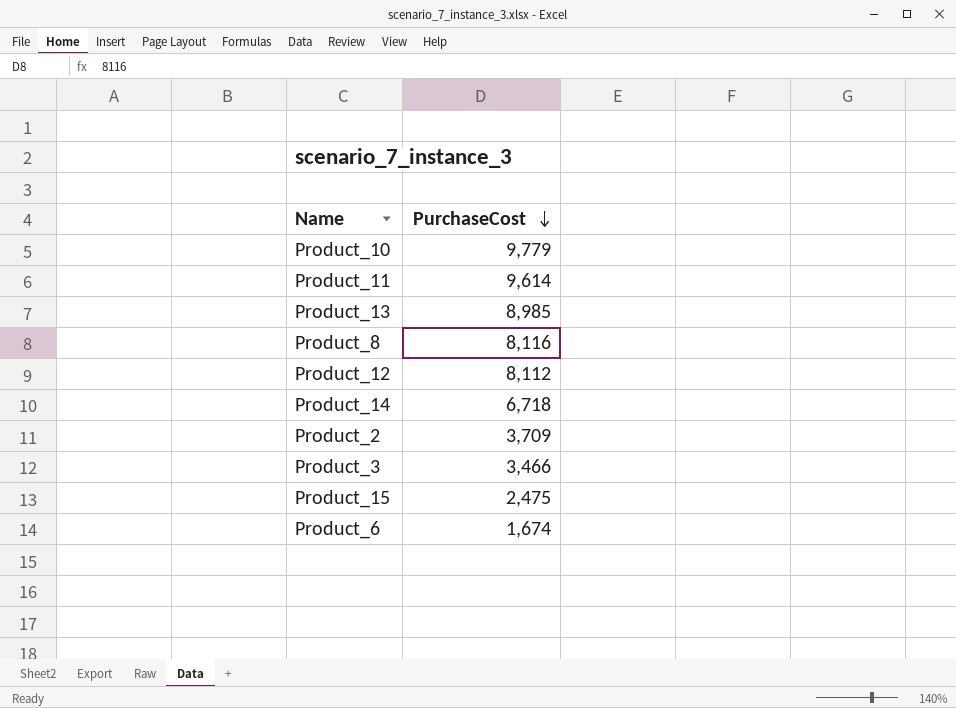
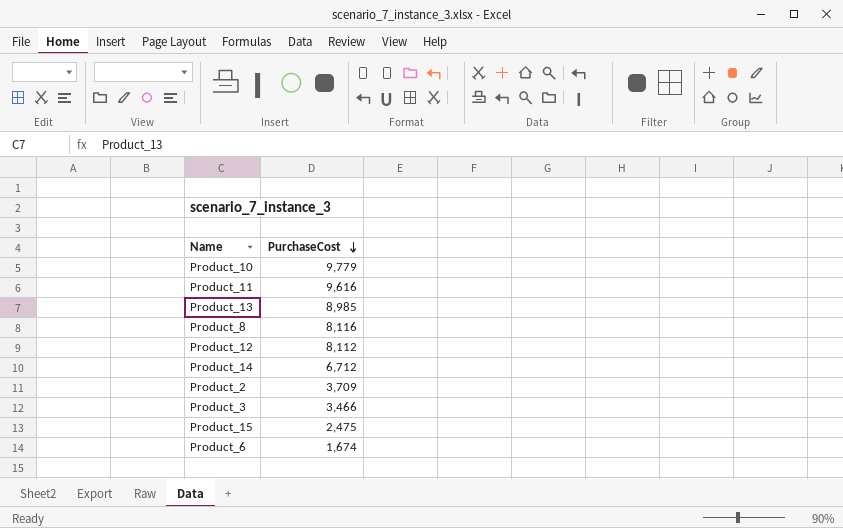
Product_11 | PurchaseCost: 9,614 -> 9,616
Product_14 | PurchaseCost: 6,718 -> 6,712

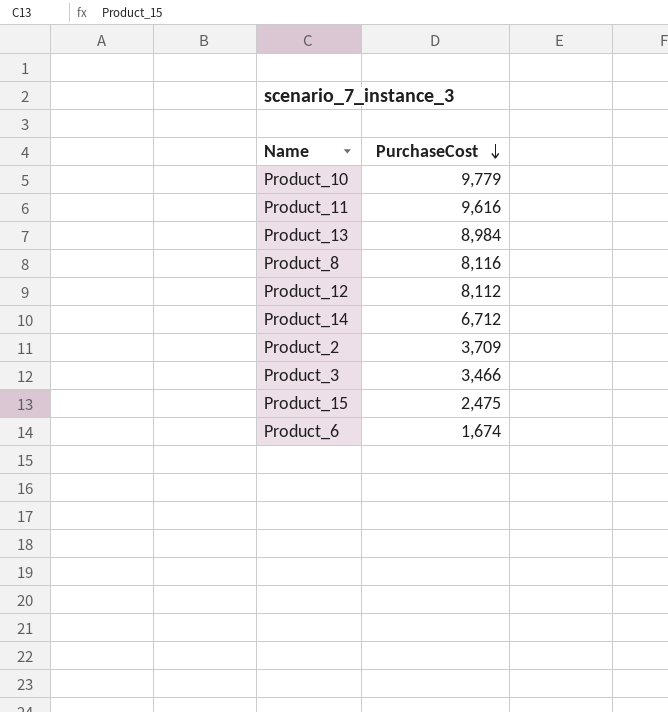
Product_13 | PurchaseCost: 8,985 -> 8,984

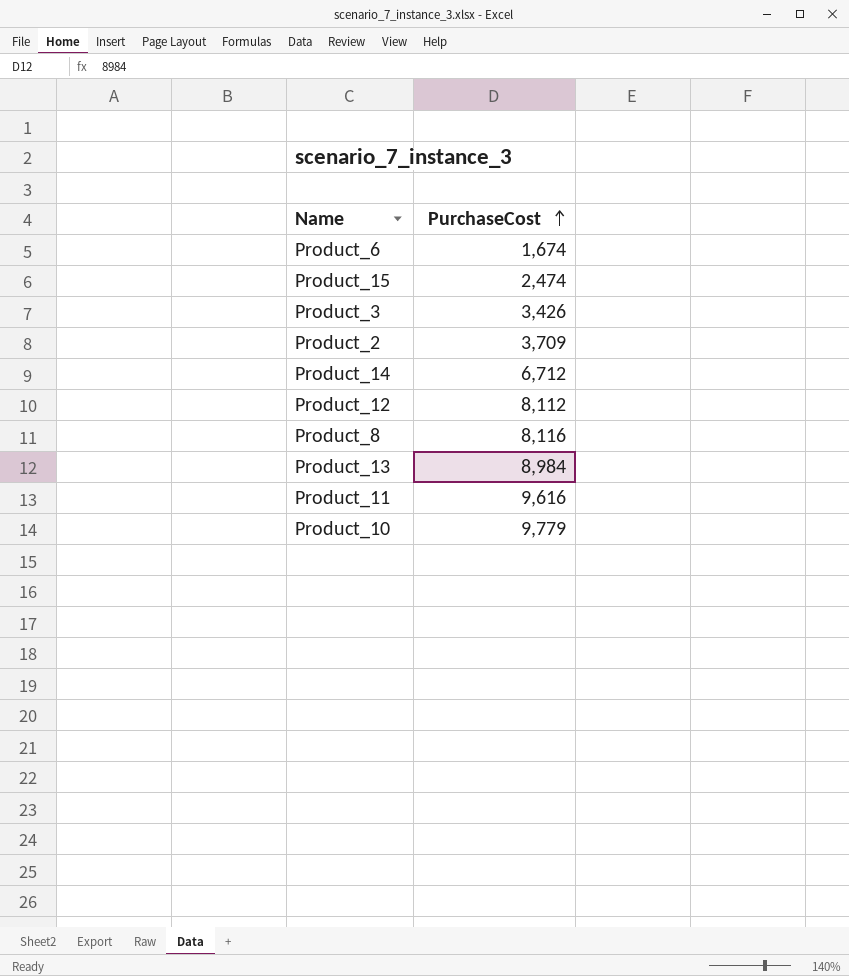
row order: PurchaseCost descending -> PurchaseCost ascending
Product_15 | PurchaseCost: 2,475 -> 2,474
Product_3 | PurchaseCost: 3,466 -> 3,426

